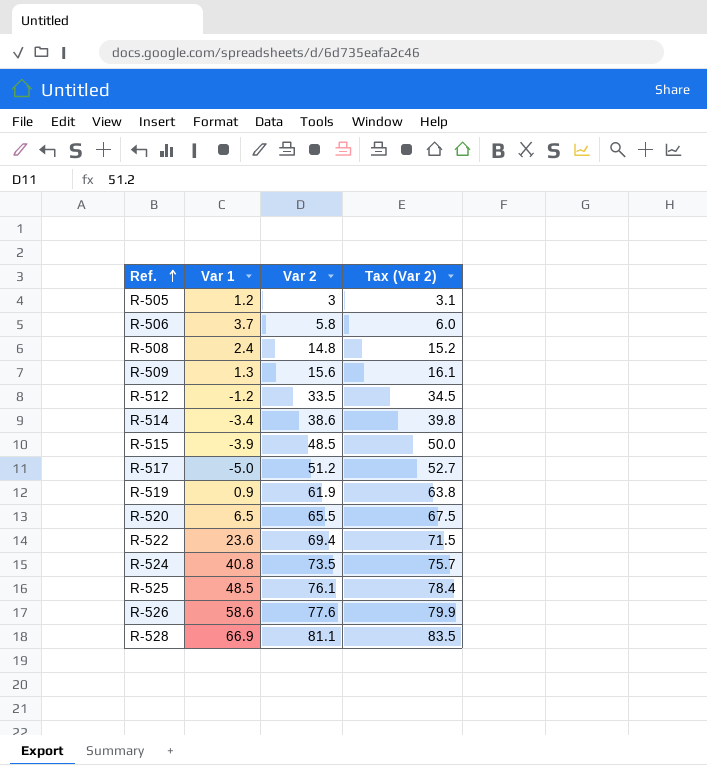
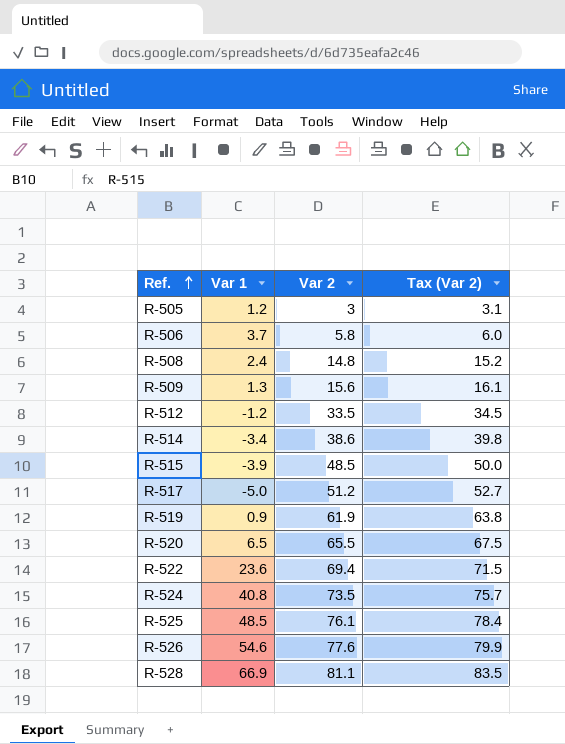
R-526 | Var 1: 58.6 -> 54.6

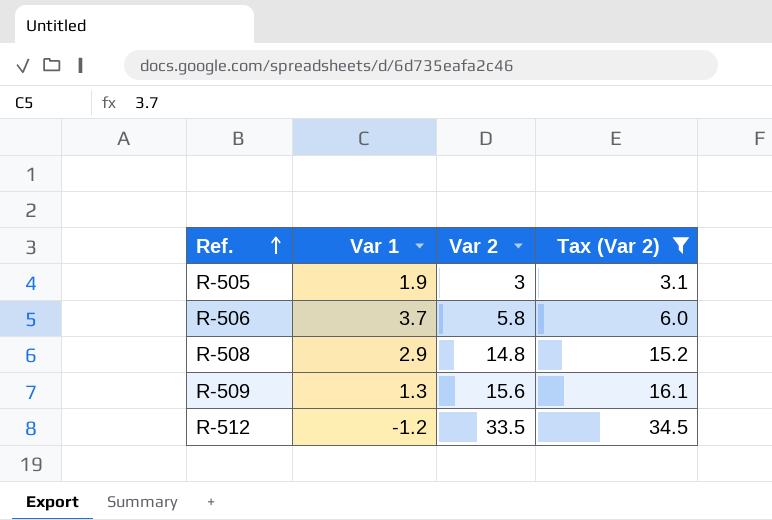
filter: none -> Tax (Var 2) <= 34.5
R-505 | Var 1: 1.2 -> 1.9
R-508 | Var 1: 2.4 -> 2.9

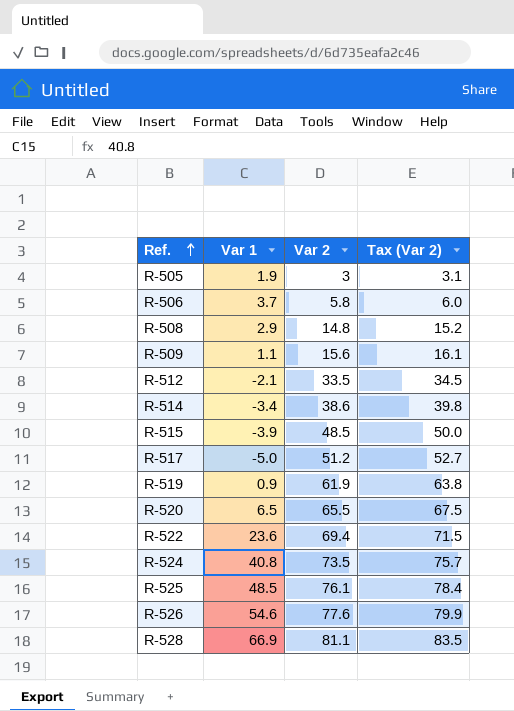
filter: Tax (Var 2) <= 34.5 -> none
R-509 | Var 1: 1.3 -> 1.1
R-512 | Var 1: -1.2 -> -2.1

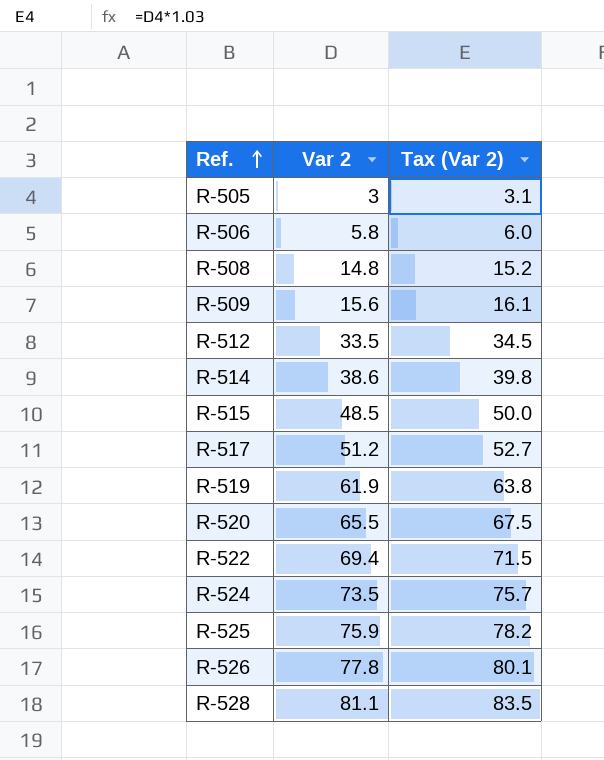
column Var 1 | position: 2 -> none
R-525 | Var 2: 76.1 -> 75.9
R-525 | Tax (Var 2): 78.4 -> 78.2
R-526 | Var 2: 77.6 -> 77.8
R-526 | Tax (Var 2): 79.9 -> 80.1

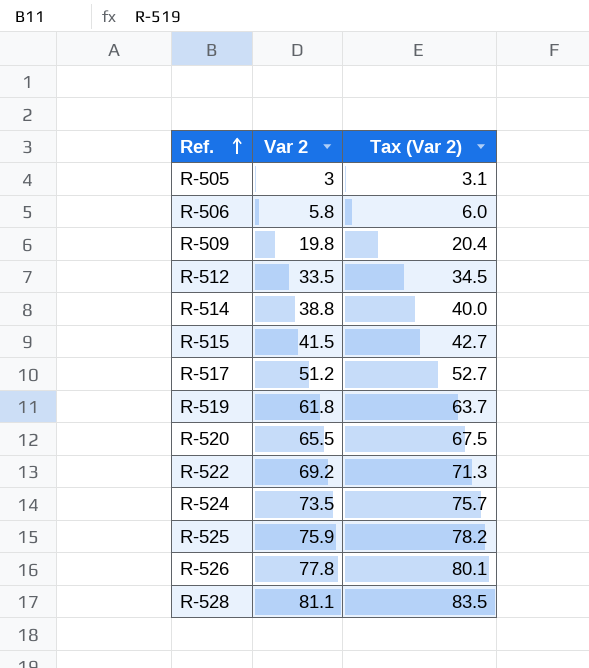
row R-508: 14.8 | 15.2 -> none
R-509 | Var 2: 15.6 -> 19.8
R-509 | Tax (Var 2): 16.1 -> 20.4
R-514 | Var 2: 38.6 -> 38.8
R-514 | Tax (Var 2): 39.8 -> 40.0
R-515 | Var 2: 48.5 -> 41.5
R-515 | Tax (Var 2): 50.0 -> 42.7
R-519 | Var 2: 61.9 -> 61.8
R-519 | Tax (Var 2): 63.8 -> 63.7
R-522 | Var 2: 69.4 -> 69.2
R-522 | Tax (Var 2): 71.5 -> 71.3

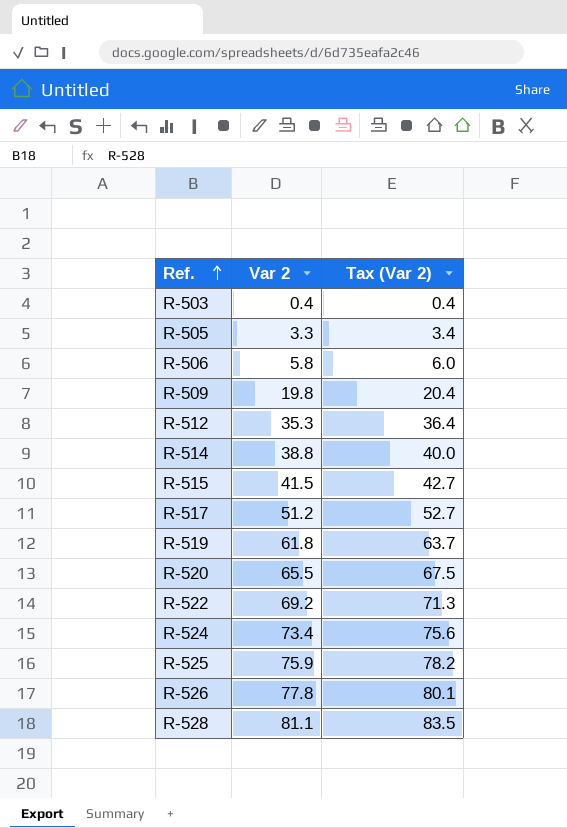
row R-503: none -> 0.4 | 0.4
R-505 | Var 2: 3 -> 3.3
R-505 | Tax (Var 2): 3.1 -> 3.4
R-512 | Var 2: 33.5 -> 35.3
R-512 | Tax (Var 2): 34.5 -> 36.4
R-524 | Var 2: 73.5 -> 73.4
R-524 | Tax (Var 2): 75.7 -> 75.6

